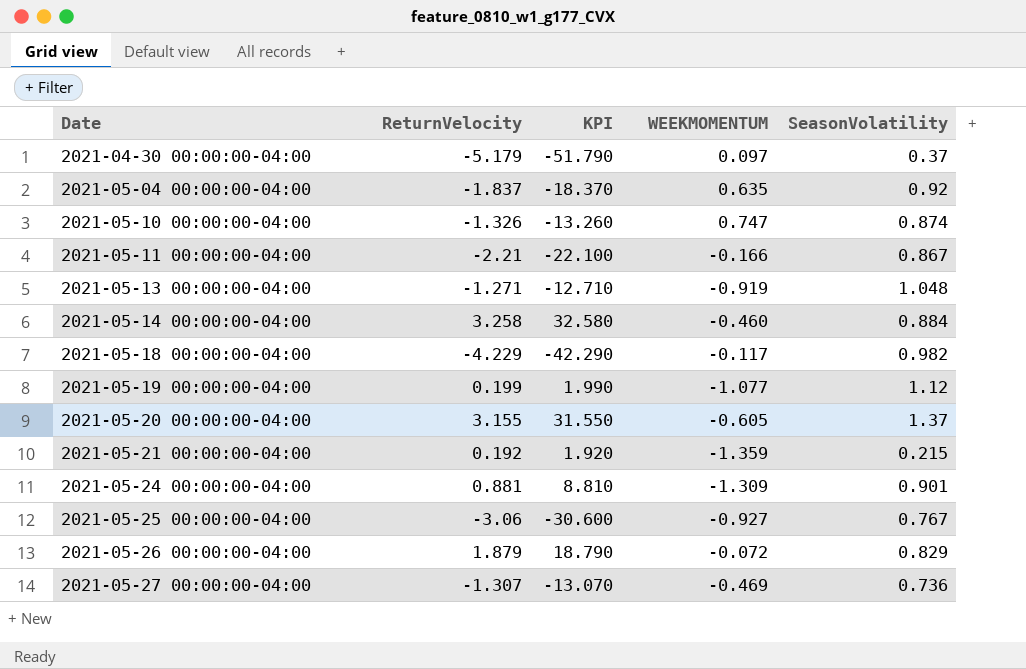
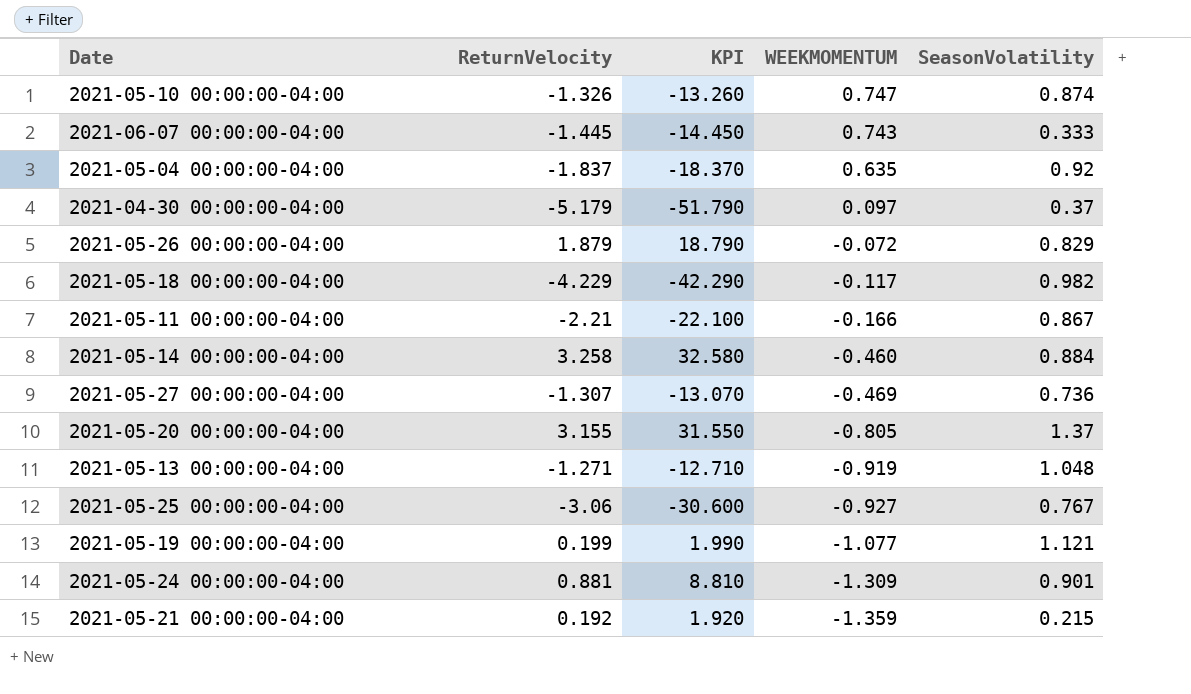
row order: Date ascending -> WEEKMOMENTUM descending
row 2021-06-07 00:00:00-04:00: none -> -1.445 | -14.450 | 0.743 | 0.333
2021-05-20 00:00:00-04:00 | WEEKMOMENTUM: -0.605 -> -0.805
2021-05-19 00:00:00-04:00 | SeasonVolatility: 1.12 -> 1.121

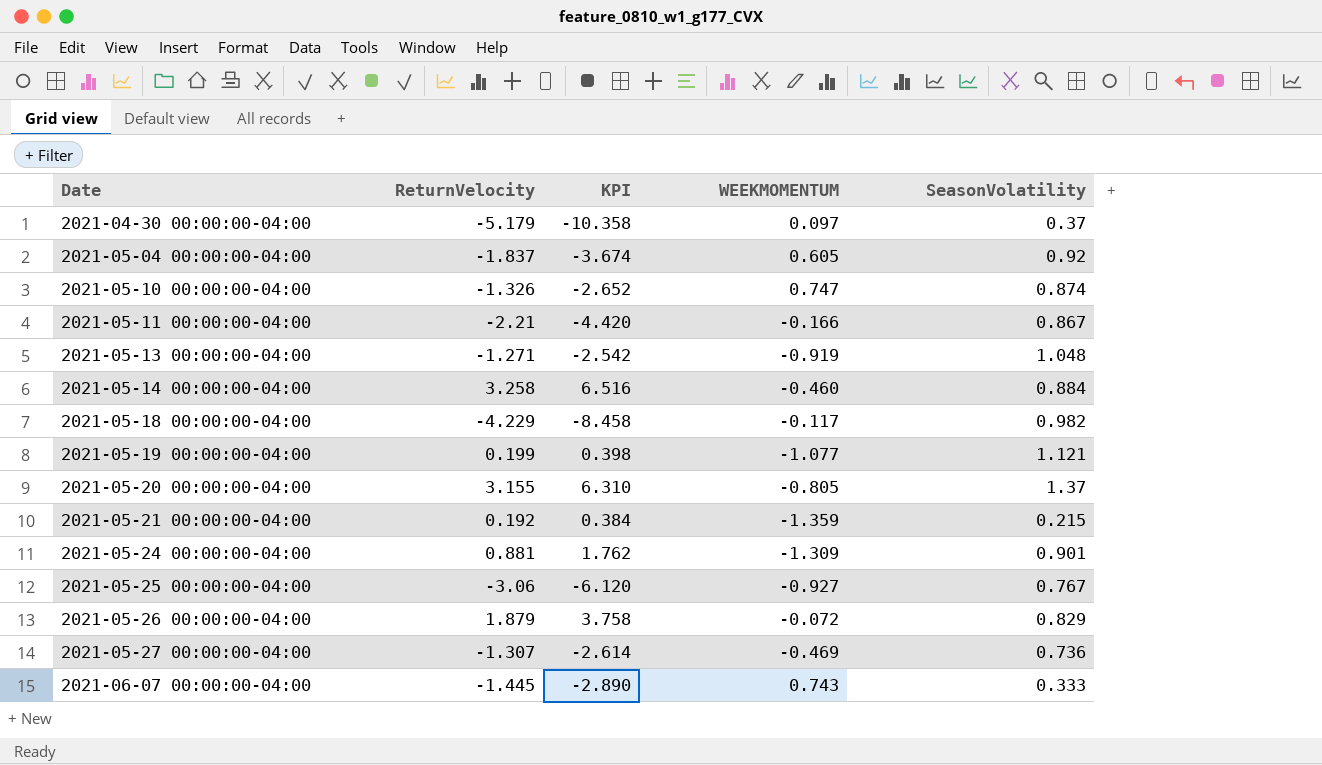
row order: WEEKMOMENTUM descending -> Date ascending
column KPI | formula: [ReturnVelocity] * 10 -> [ReturnVelocity] * 2
2021-05-04 00:00:00-04:00 | WEEKMOMENTUM: 0.635 -> 0.605

